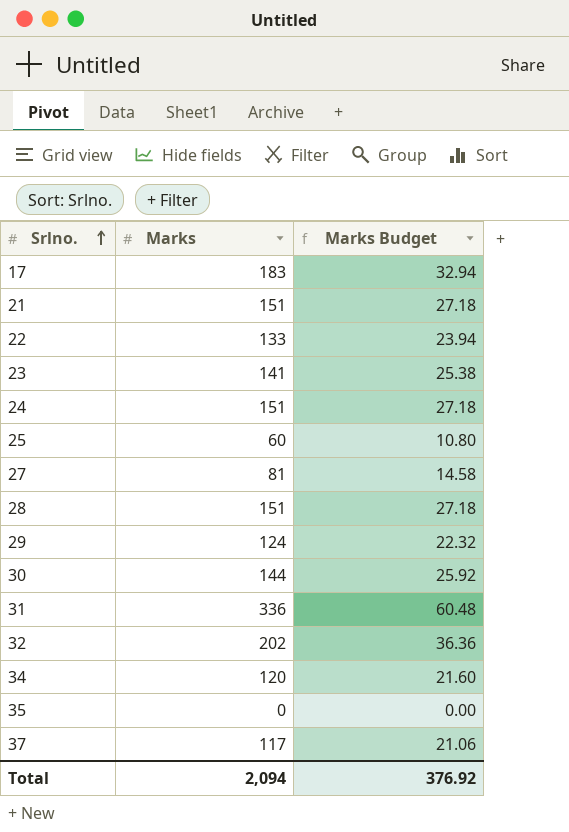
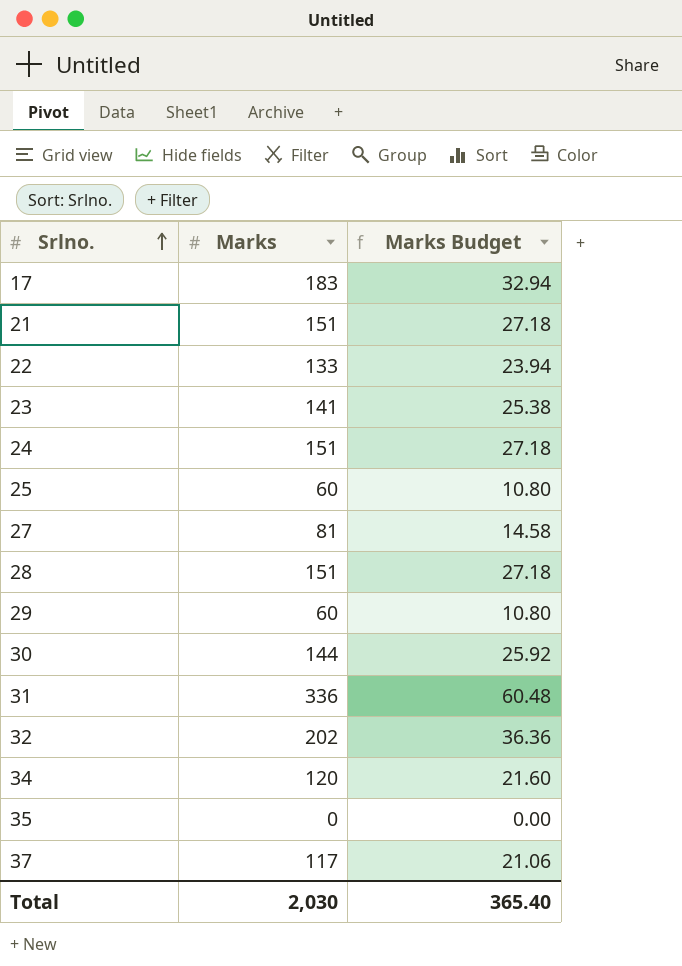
29 | Marks: 124 -> 60
29 | Marks Budget: 22.32 -> 10.80
Total | Marks: 2,094 -> 2,030
Total | Marks Budget: 376.92 -> 365.40

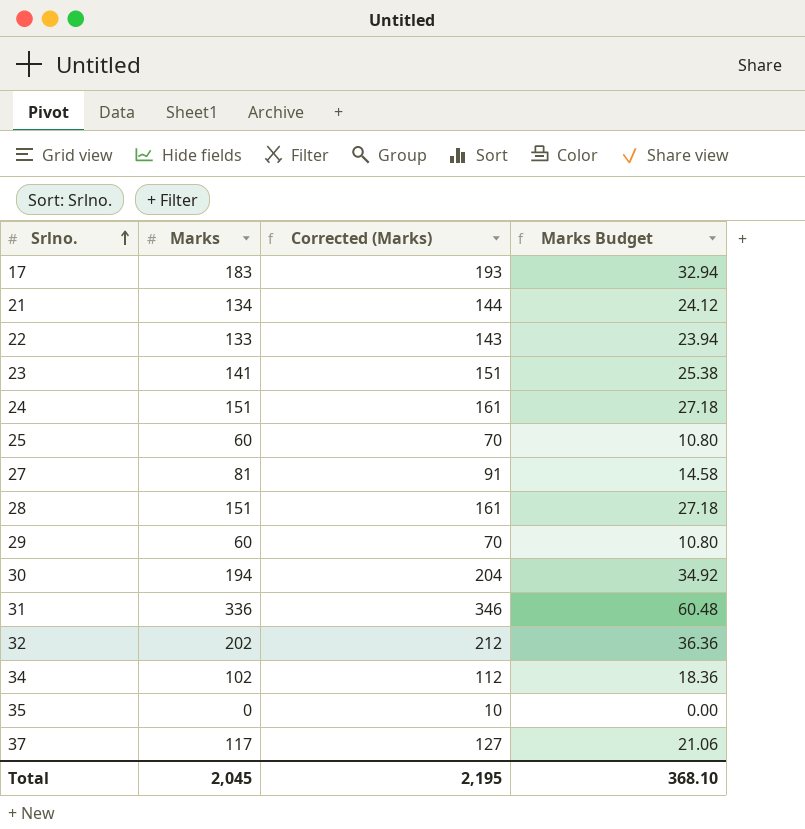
column Corrected (Marks) | formula: none -> [Marks] + 10
21 | Marks: 151 -> 134
21 | Marks Budget: 27.18 -> 24.12
30 | Marks: 144 -> 194
30 | Marks Budget: 25.92 -> 34.92
34 | Marks: 120 -> 102
34 | Marks Budget: 21.60 -> 18.36
Total | Marks: 2,030 -> 2,045
Total | Marks Budget: 365.40 -> 368.10

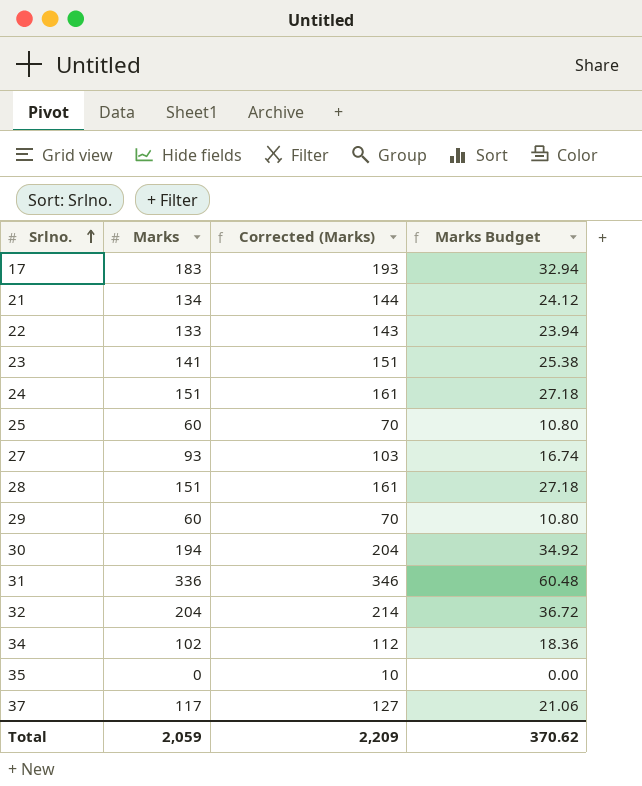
27 | Marks: 81 -> 93
27 | Corrected (Marks): 91 -> 103
27 | Marks Budget: 14.58 -> 16.74
32 | Marks: 202 -> 204
32 | Corrected (Marks): 212 -> 214
32 | Marks Budget: 36.36 -> 36.72
Total | Marks: 2,045 -> 2,059
Total | Corrected (Marks): 2,195 -> 2,209
Total | Marks Budget: 368.10 -> 370.62

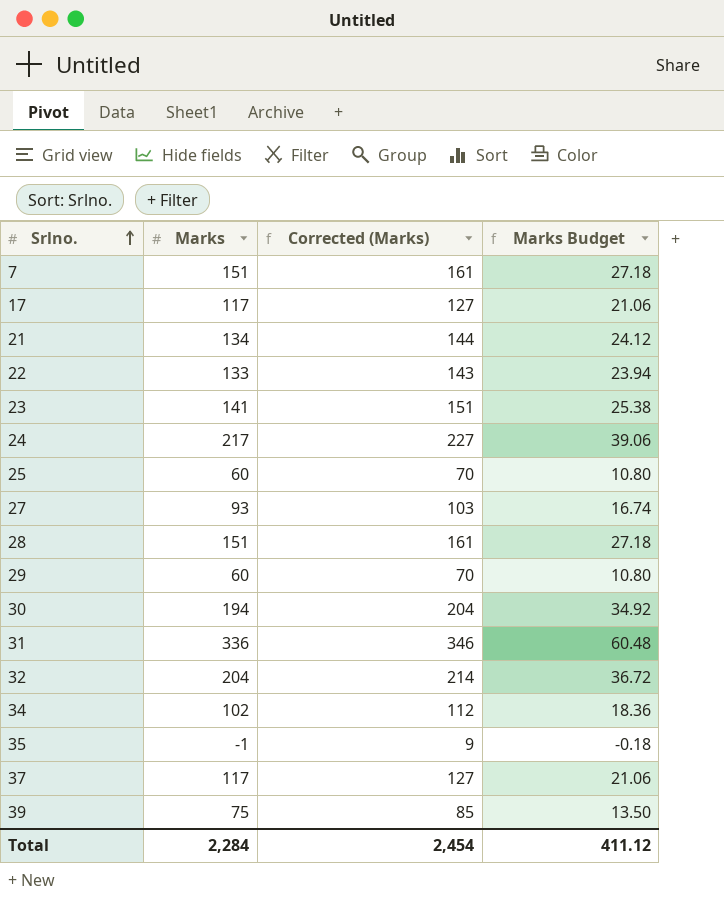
row 7: none -> 151 | 161 | 27.18
17 | Marks: 183 -> 117
17 | Corrected (Marks): 193 -> 127
17 | Marks Budget: 32.94 -> 21.06
24 | Marks: 151 -> 217
24 | Corrected (Marks): 161 -> 227
24 | Marks Budget: 27.18 -> 39.06
35 | Marks: 0 -> -1
35 | Corrected (Marks): 10 -> 9
35 | Marks Budget: 0.00 -> -0.18
row 39: none -> 75 | 85 | 13.50
Total | Marks: 2,059 -> 2,284
Total | Corrected (Marks): 2,209 -> 2,454
Total | Marks Budget: 370.62 -> 411.12

